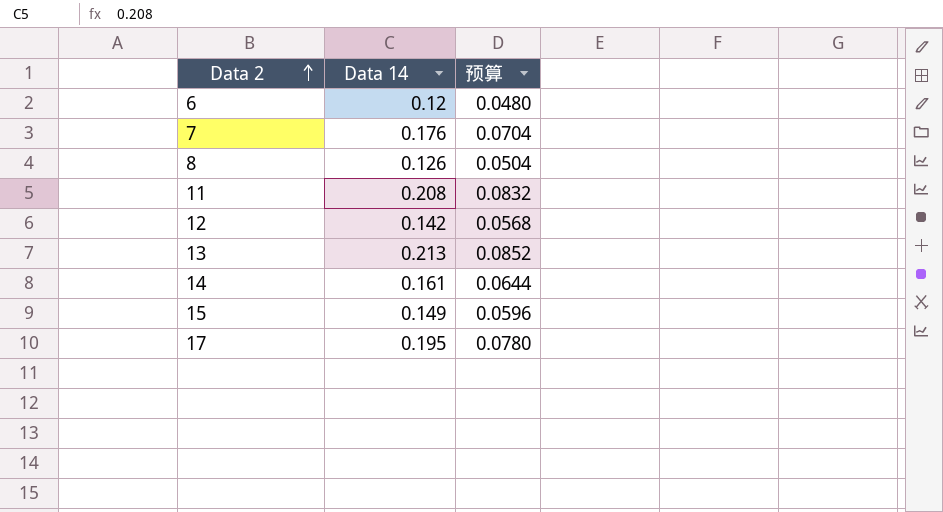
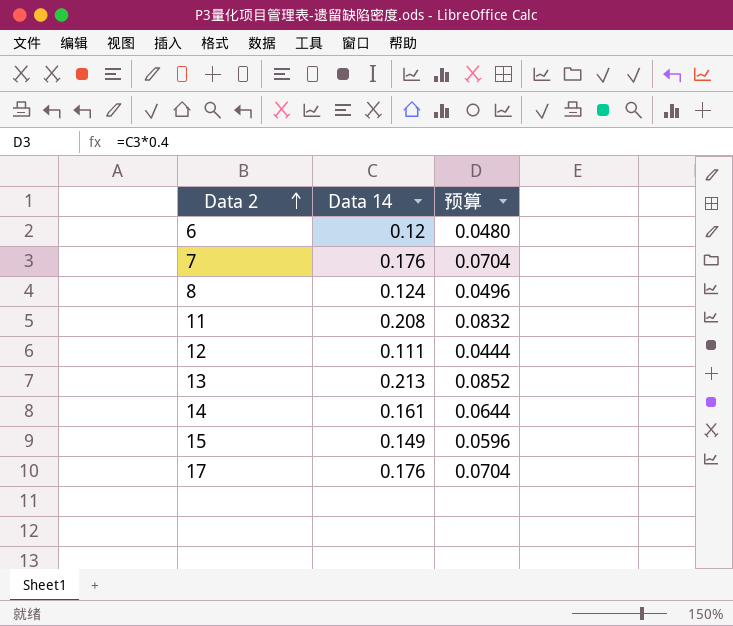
8 | Data 14: 0.126 -> 0.124
8 | 预算: 0.0504 -> 0.0496
12 | Data 14: 0.142 -> 0.111
12 | 预算: 0.0568 -> 0.0444
17 | Data 14: 0.195 -> 0.176
17 | 预算: 0.0780 -> 0.0704

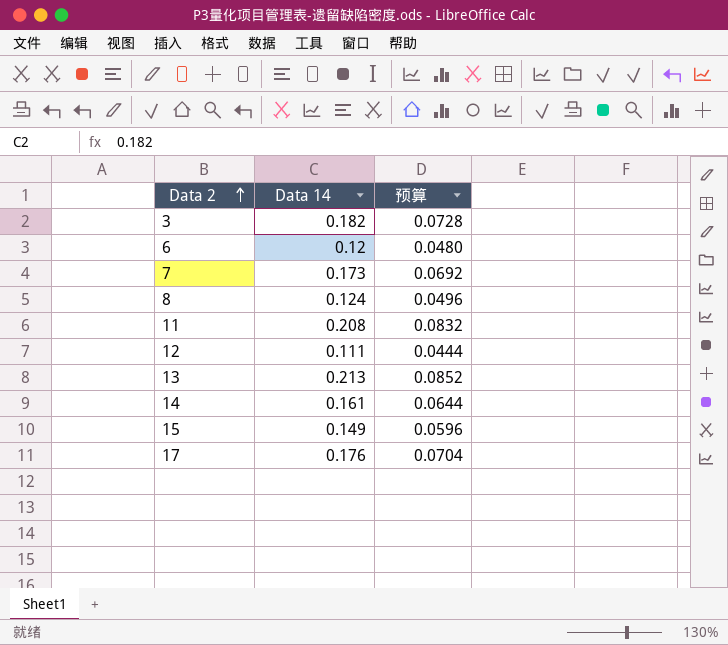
row 3: none -> 0.182 | 0.0728
7 | Data 14: 0.176 -> 0.173
7 | 预算: 0.0704 -> 0.0692

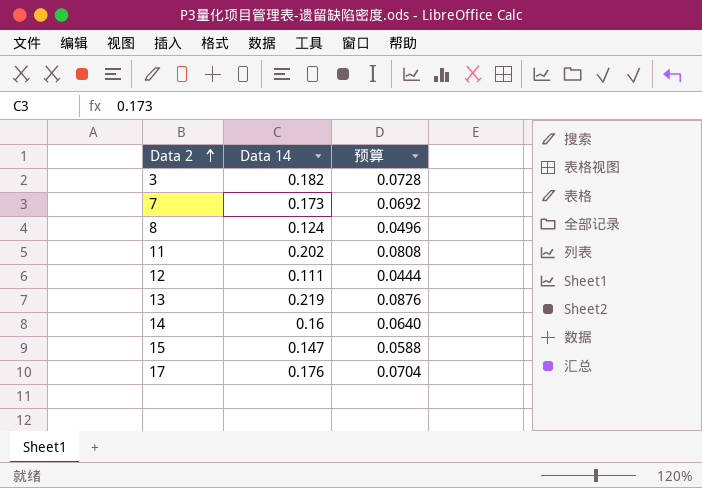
row 6: 0.12 | 0.0480 -> none
11 | Data 14: 0.208 -> 0.202
11 | 预算: 0.0832 -> 0.0808
13 | Data 14: 0.213 -> 0.219
13 | 预算: 0.0852 -> 0.0876
14 | Data 14: 0.161 -> 0.16
14 | 预算: 0.0644 -> 0.0640
15 | Data 14: 0.149 -> 0.147
15 | 预算: 0.0596 -> 0.0588

